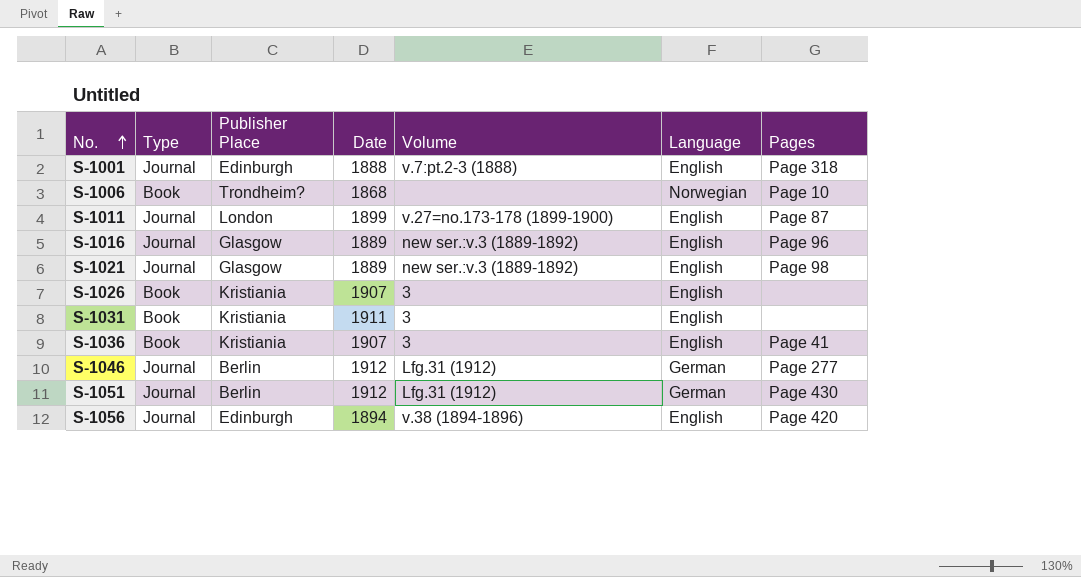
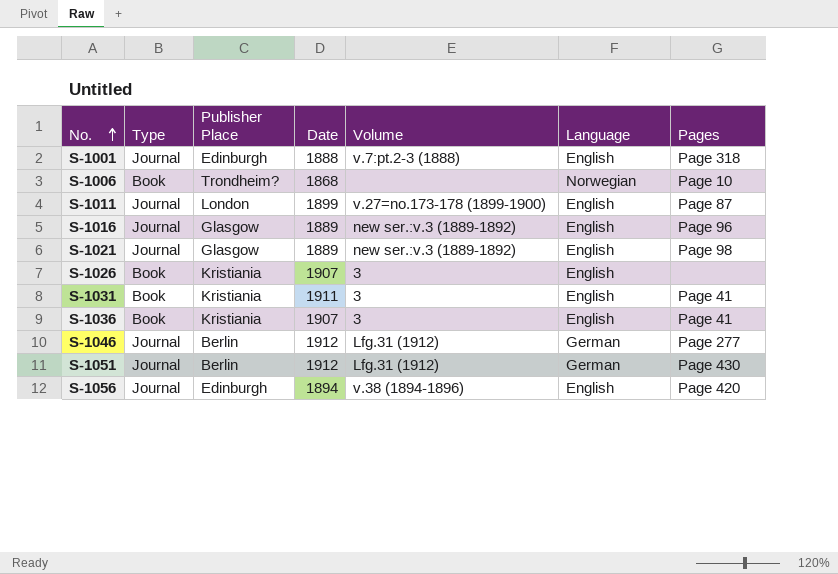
S-1031 | Pages: none -> Page 41

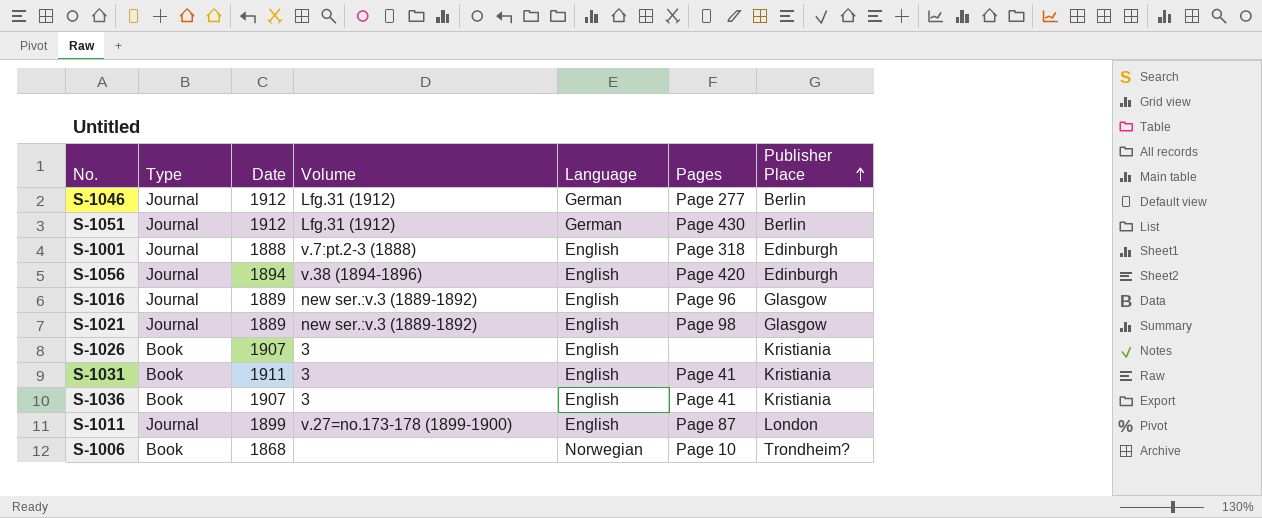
row order: No. ascending -> Publisher Place ascending
column Publisher Place | position: 3 -> 7

